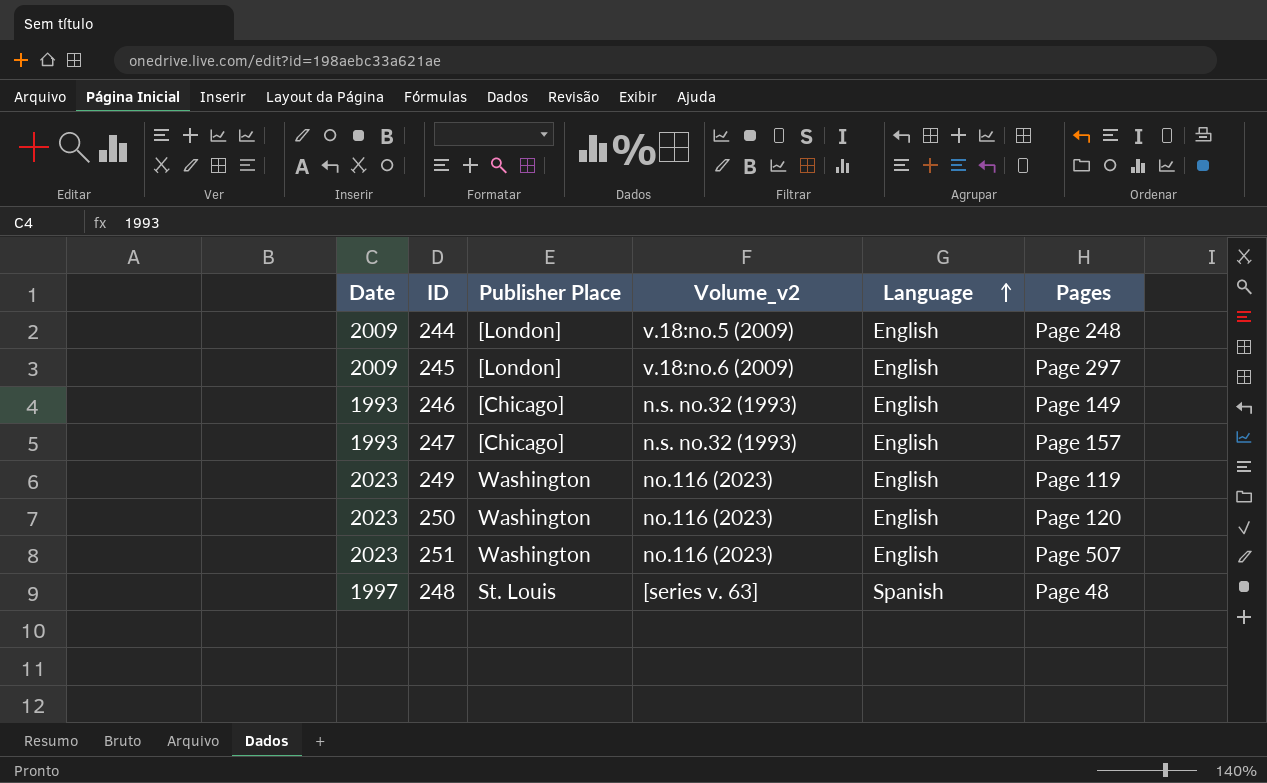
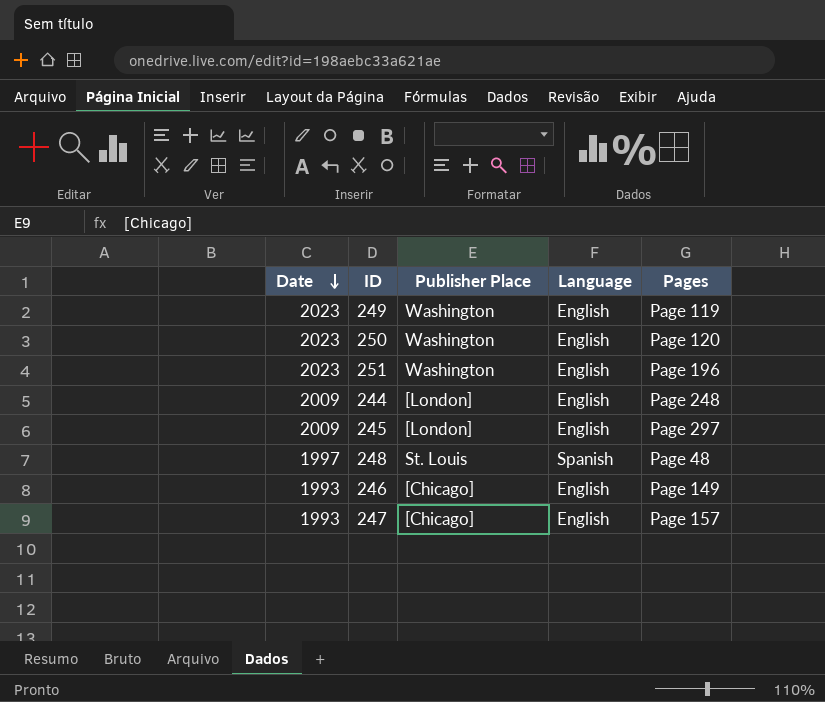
row order: Language ascending -> Date descending
column Volume_v2 | position: 4 -> none
251 | Pages: Page 507 -> Page 196

